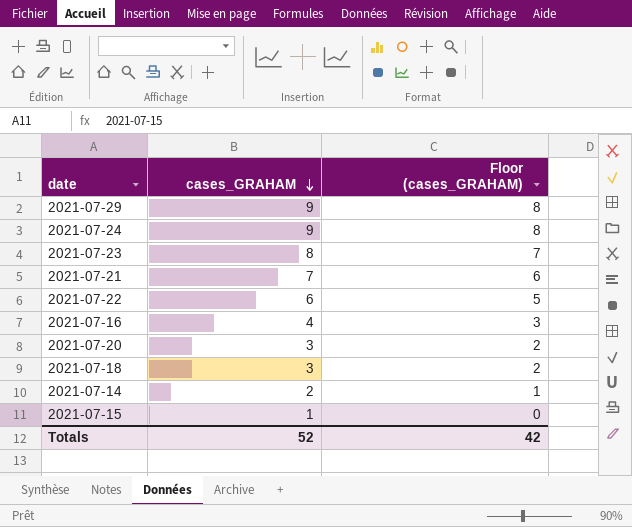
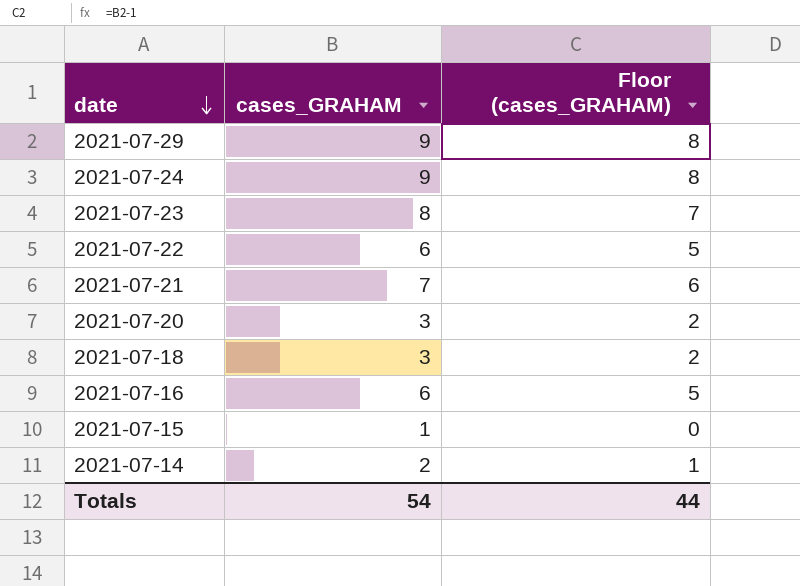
row order: cases_GRAHAM descending -> date descending
2021-07-16 | cases_GRAHAM: 4 -> 6
2021-07-16 | Floor (cases_GRAHAM): 3 -> 5
Totals | cases_GRAHAM: 52 -> 54
Totals | Floor (cases_GRAHAM): 42 -> 44

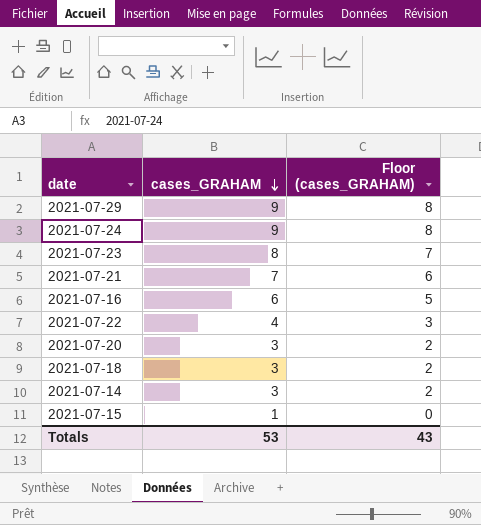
row order: date descending -> cases_GRAHAM descending
2021-07-22 | cases_GRAHAM: 6 -> 4
2021-07-22 | Floor (cases_GRAHAM): 5 -> 3
2021-07-14 | cases_GRAHAM: 2 -> 3
2021-07-14 | Floor (cases_GRAHAM): 1 -> 2
Totals | cases_GRAHAM: 54 -> 53
Totals | Floor (cases_GRAHAM): 44 -> 43

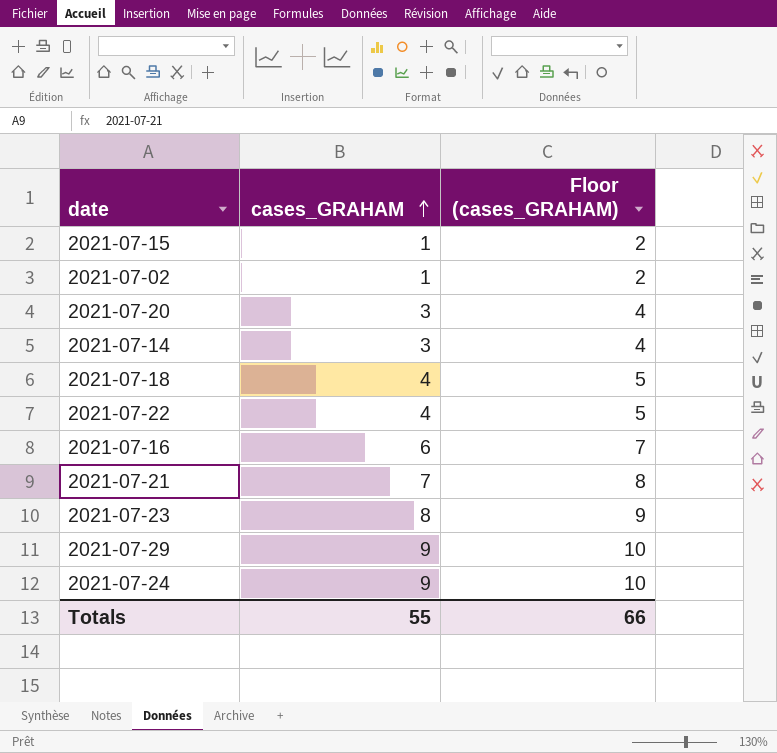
row order: cases_GRAHAM descending -> cases_GRAHAM ascending
column Floor (cases_GRAHAM) | formula: [cases_GRAHAM] - 1 -> [cases_GRAHAM] + 1
row 2021-07-02: none -> 1 | 2
2021-07-18 | cases_GRAHAM: 3 -> 4
Totals | cases_GRAHAM: 53 -> 55
Totals | Floor (cases_GRAHAM): 43 -> 66

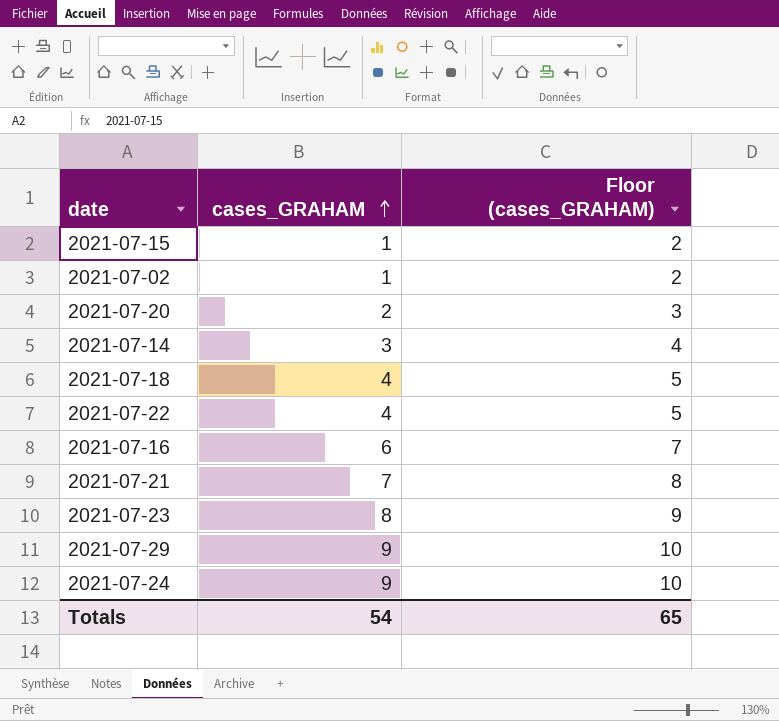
2021-07-20 | cases_GRAHAM: 3 -> 2
2021-07-20 | Floor (cases_GRAHAM): 4 -> 3
Totals | cases_GRAHAM: 55 -> 54
Totals | Floor (cases_GRAHAM): 66 -> 65

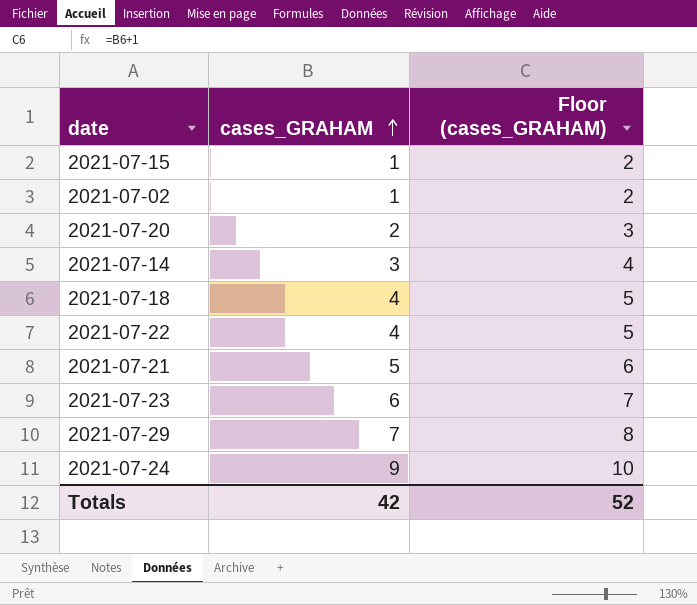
row 2021-07-16: 6 | 7 -> none
2021-07-21 | cases_GRAHAM: 7 -> 5
2021-07-21 | Floor (cases_GRAHAM): 8 -> 6
2021-07-23 | cases_GRAHAM: 8 -> 6
2021-07-23 | Floor (cases_GRAHAM): 9 -> 7
2021-07-29 | cases_GRAHAM: 9 -> 7
2021-07-29 | Floor (cases_GRAHAM): 10 -> 8
Totals | cases_GRAHAM: 54 -> 42
Totals | Floor (cases_GRAHAM): 65 -> 52

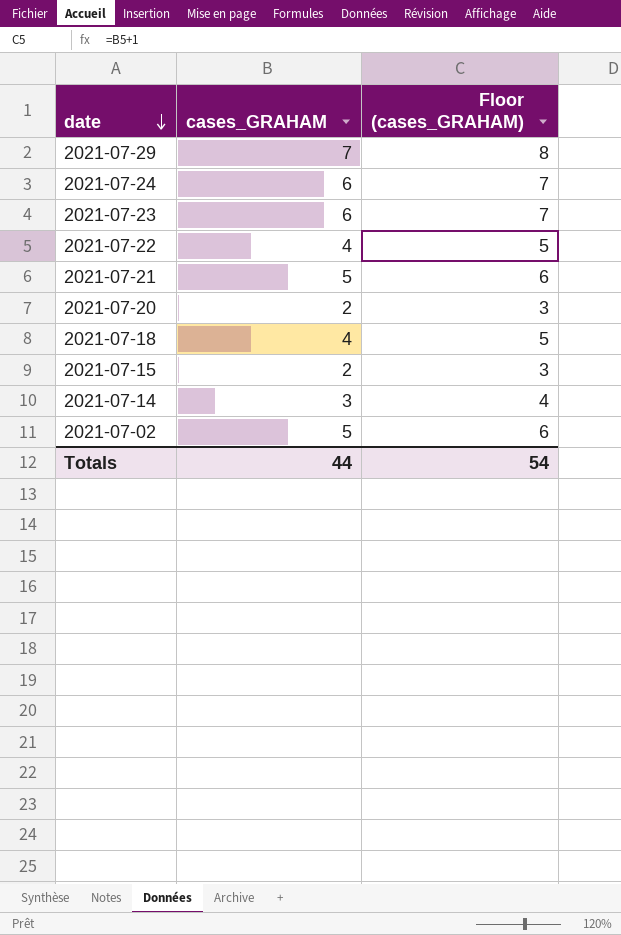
row order: cases_GRAHAM ascending -> date descending
2021-07-24 | cases_GRAHAM: 9 -> 6
2021-07-24 | Floor (cases_GRAHAM): 10 -> 7
2021-07-15 | cases_GRAHAM: 1 -> 2
2021-07-15 | Floor (cases_GRAHAM): 2 -> 3
2021-07-02 | cases_GRAHAM: 1 -> 5
2021-07-02 | Floor (cases_GRAHAM): 2 -> 6
Totals | cases_GRAHAM: 42 -> 44
Totals | Floor (cases_GRAHAM): 52 -> 54

